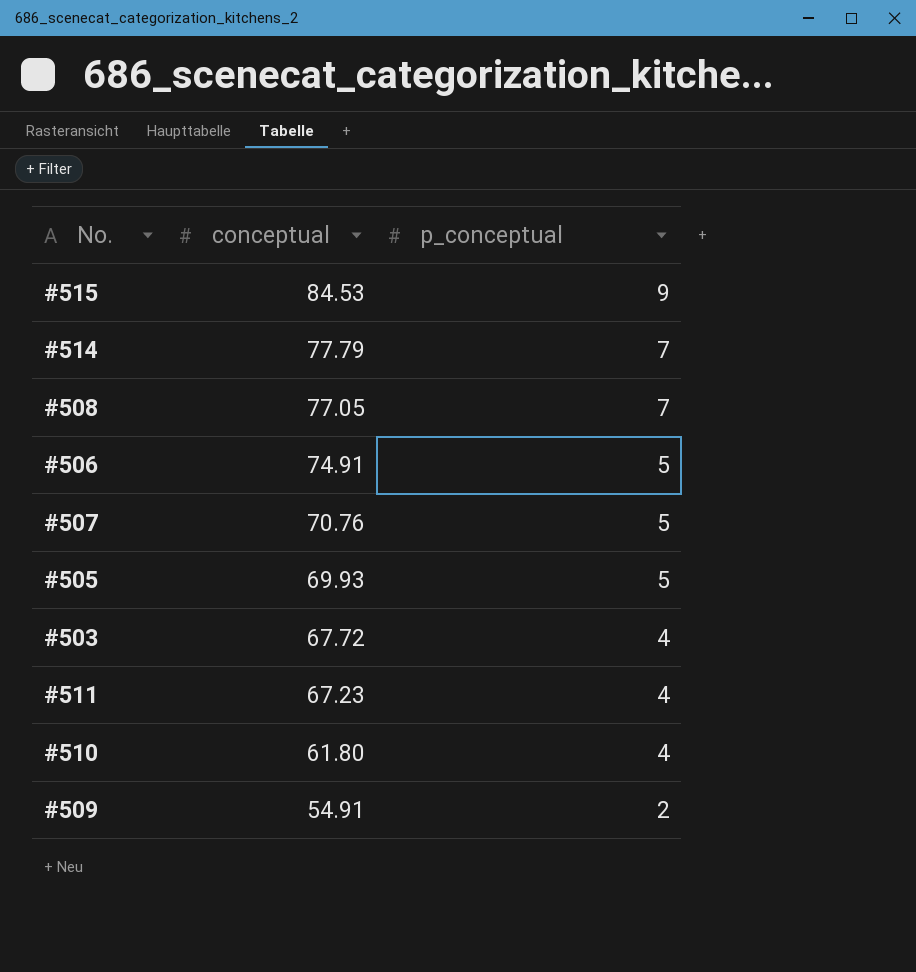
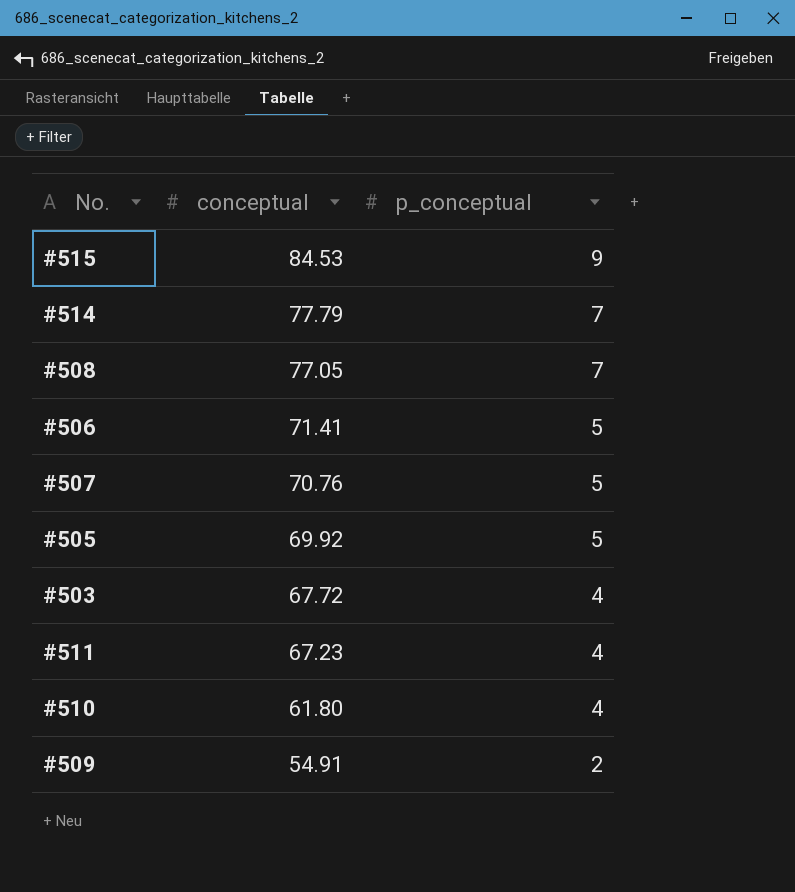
#506 | conceptual: 74.91 -> 71.41
#505 | conceptual: 69.93 -> 69.92

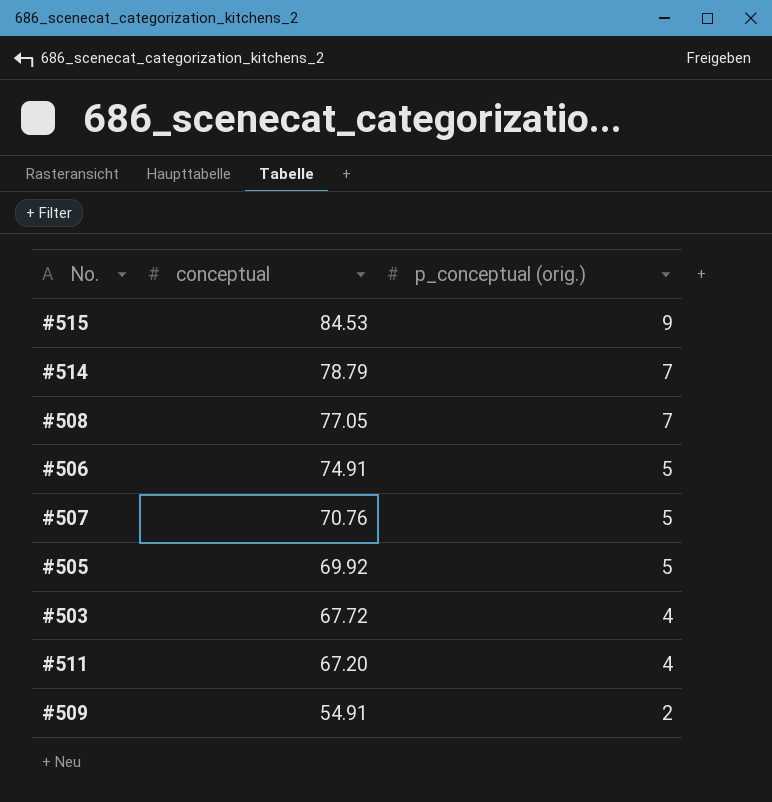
column name: p_conceptual -> p_conceptual (orig.)
row #510: 61.80 | 4 -> none
#514 | conceptual: 77.79 -> 78.79
#506 | conceptual: 71.41 -> 74.91
#511 | conceptual: 67.23 -> 67.20

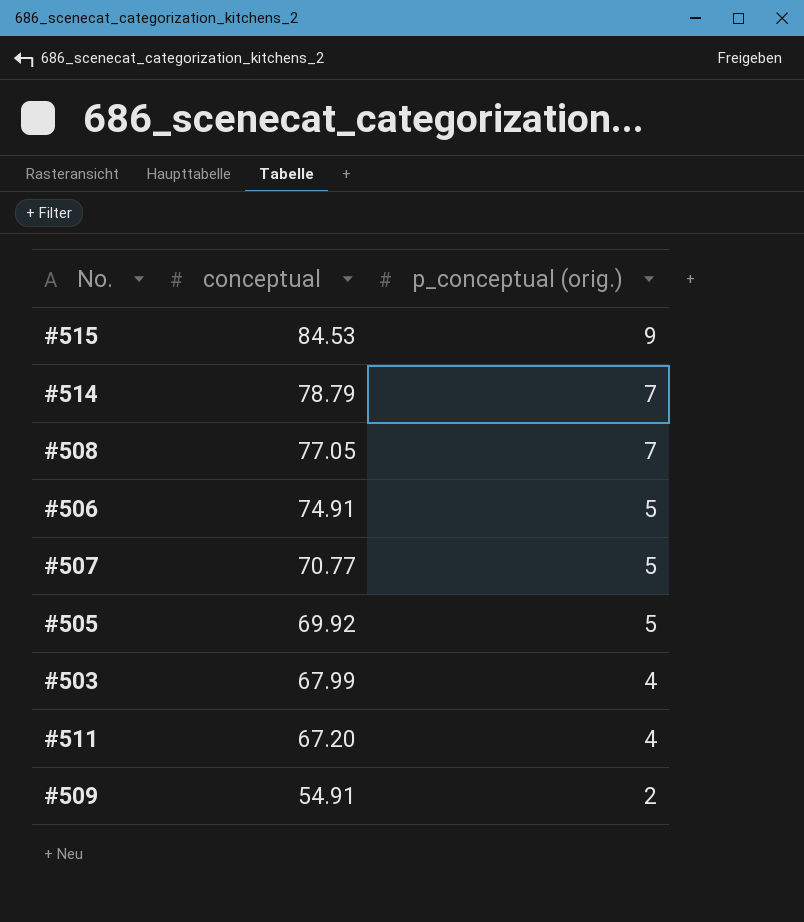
#507 | conceptual: 70.76 -> 70.77
#503 | conceptual: 67.72 -> 67.99

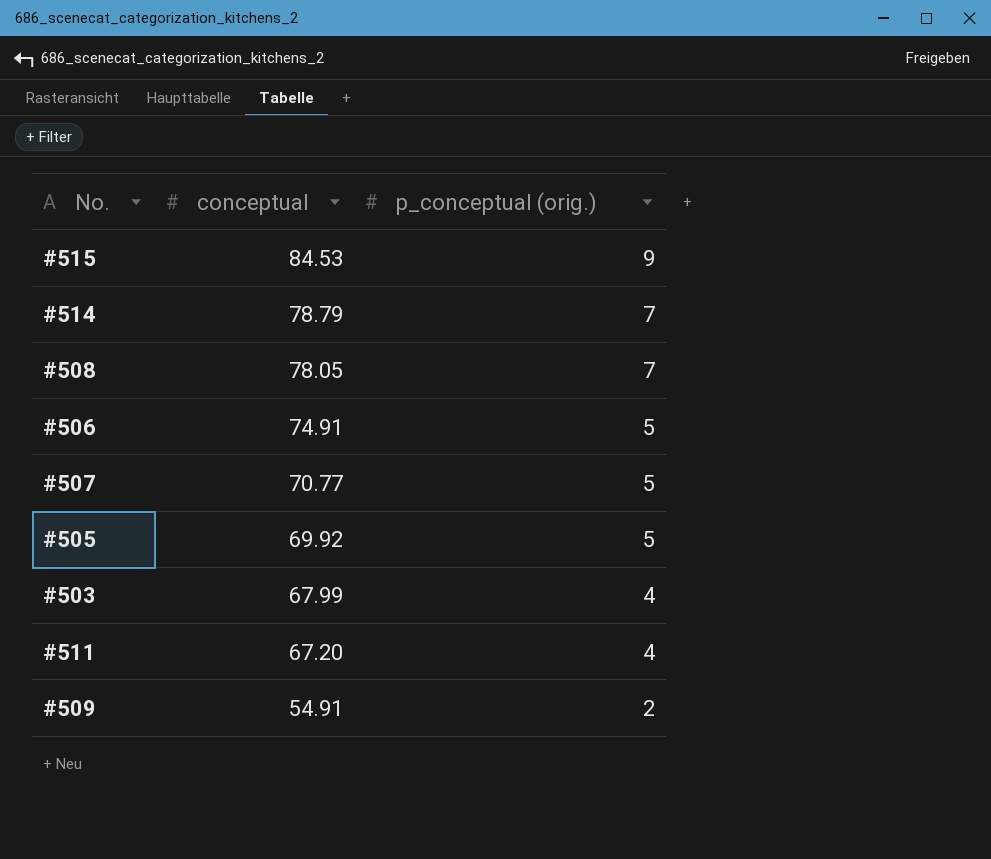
#508 | conceptual: 77.05 -> 78.05

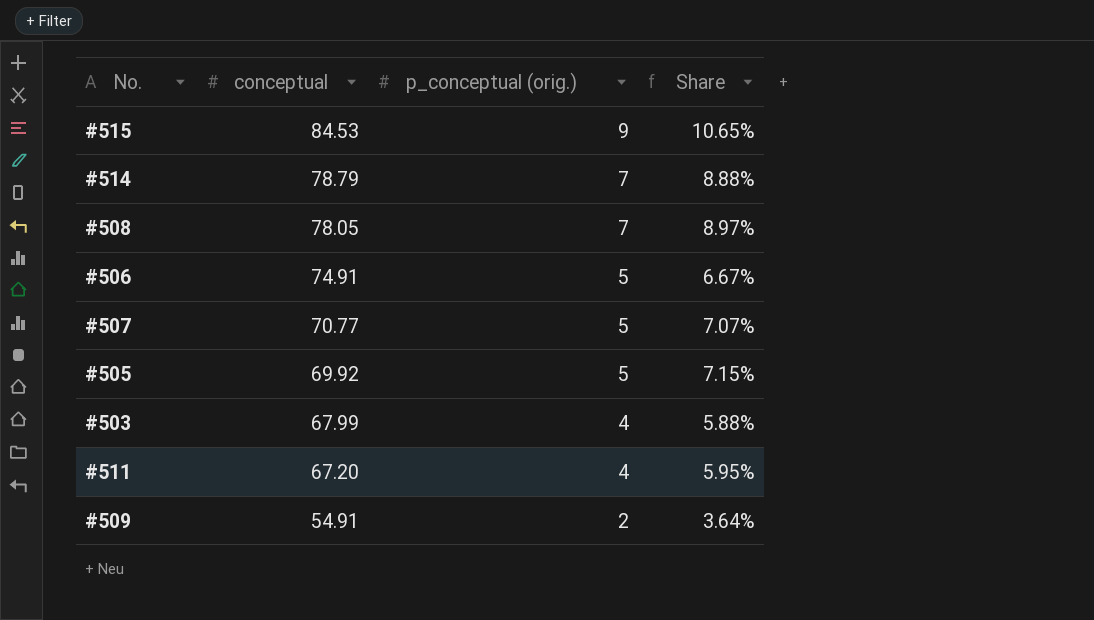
column Share | formula: none -> [p_conceptual (orig.)] / [conceptual]

